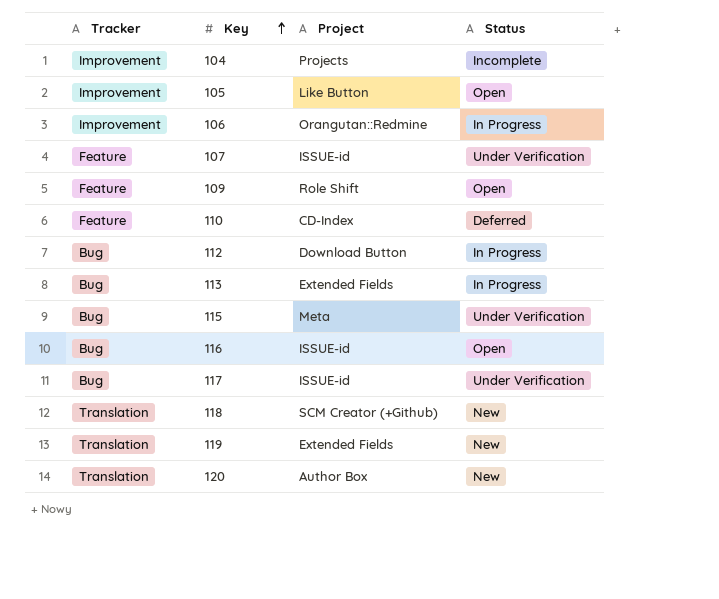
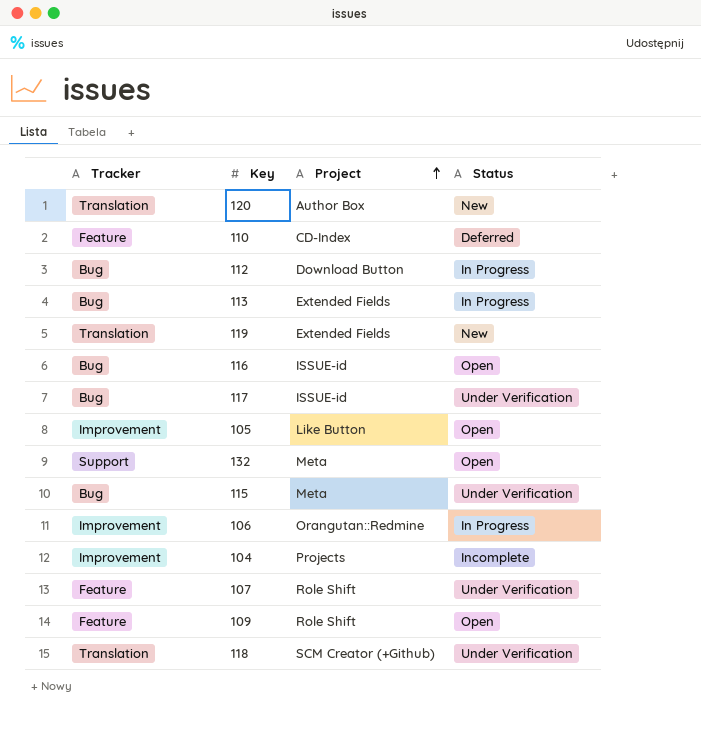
row order: Key ascending -> Project ascending
row 132: none -> Support | Meta | Open
107 | Project: ISSUE-id -> Role Shift
118 | Status: New -> Under Verification

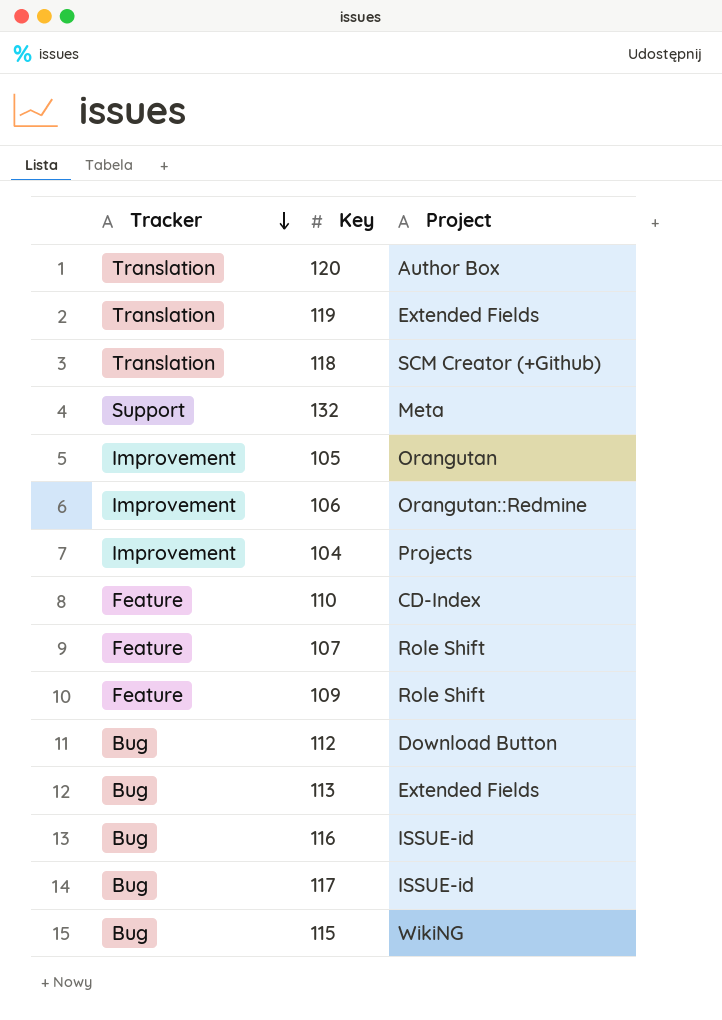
row order: Project ascending -> Tracker descending
column Status | position: 4 -> none
105 | Project: Like Button -> Orangutan
115 | Project: Meta -> WikiNG

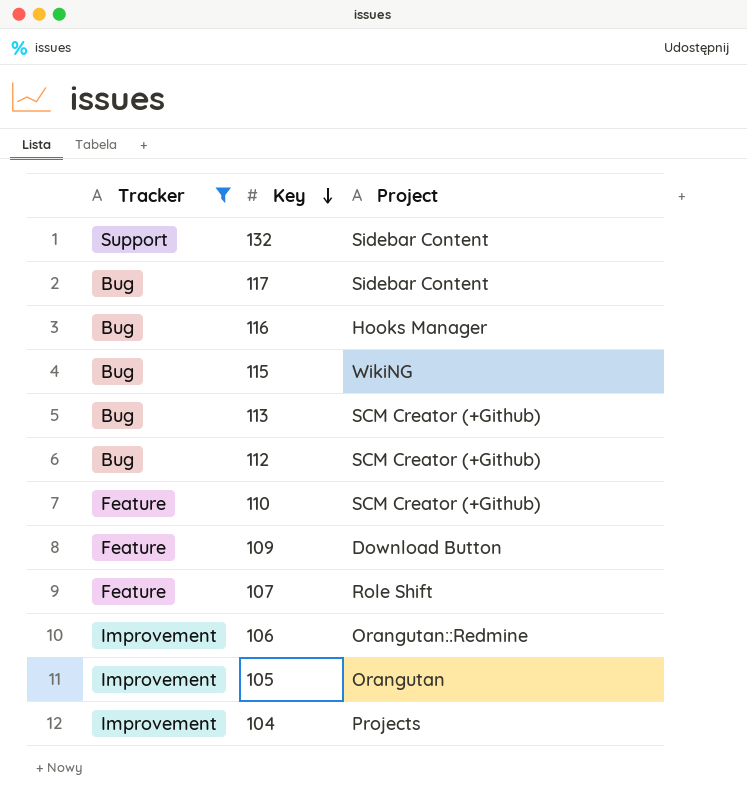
filter: none -> Tracker != Translation
row order: Tracker descending -> Key descending
132 | Project: Meta -> Sidebar Content
117 | Project: ISSUE-id -> Sidebar Content
116 | Project: ISSUE-id -> Hooks Manager
113 | Project: Extended Fields -> SCM Creator (+Github)
112 | Project: Download Button -> SCM Creator (+Github)
110 | Project: CD-Index -> SCM Creator (+Github)
109 | Project: Role Shift -> Download Button

